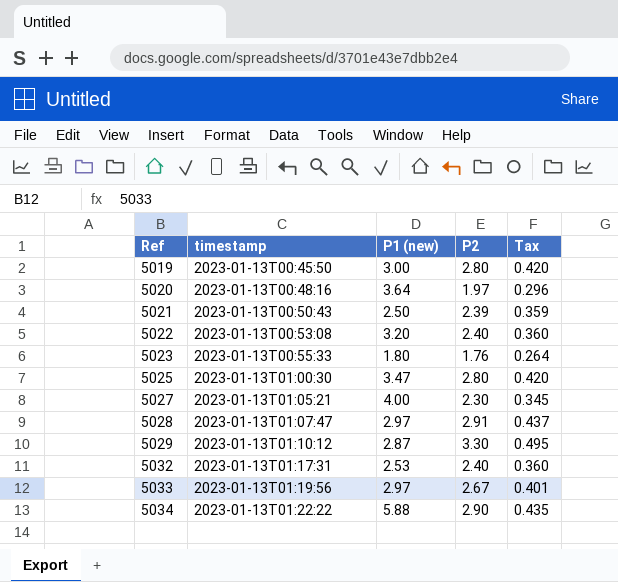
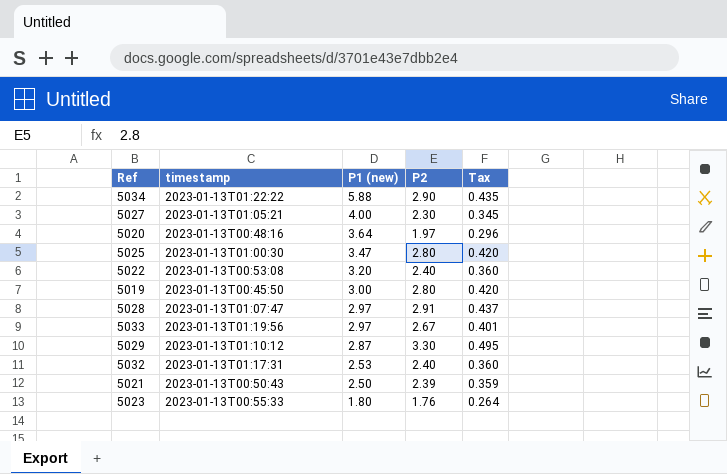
row order: Ref ascending -> P1 (new) descending

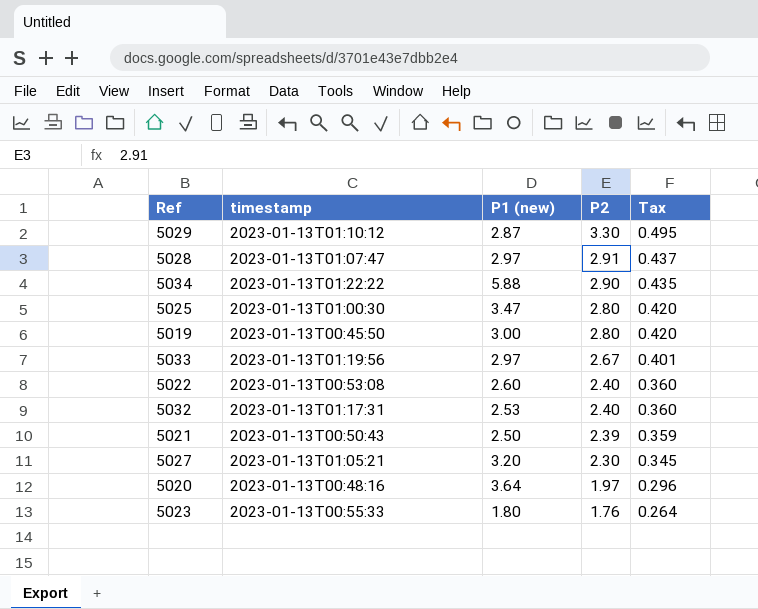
row order: P1 (new) descending -> P2 descending
5022 | P1 (new): 3.20 -> 2.60
5027 | P1 (new): 4.00 -> 3.20

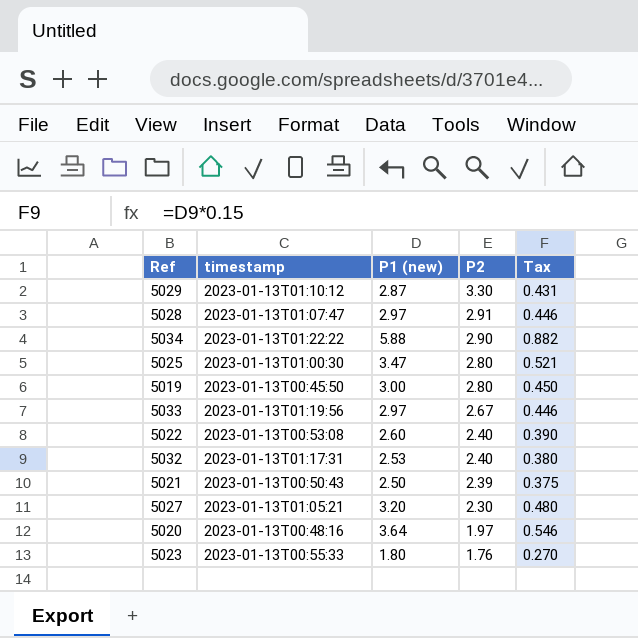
column Tax | formula: [P2] * 0.15 -> [P1 (new)] * 0.15

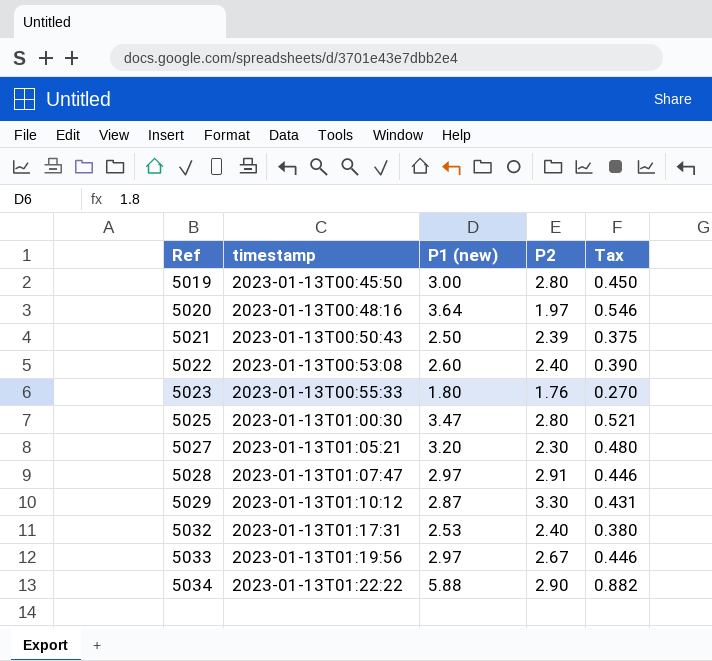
row order: P2 descending -> Ref ascending

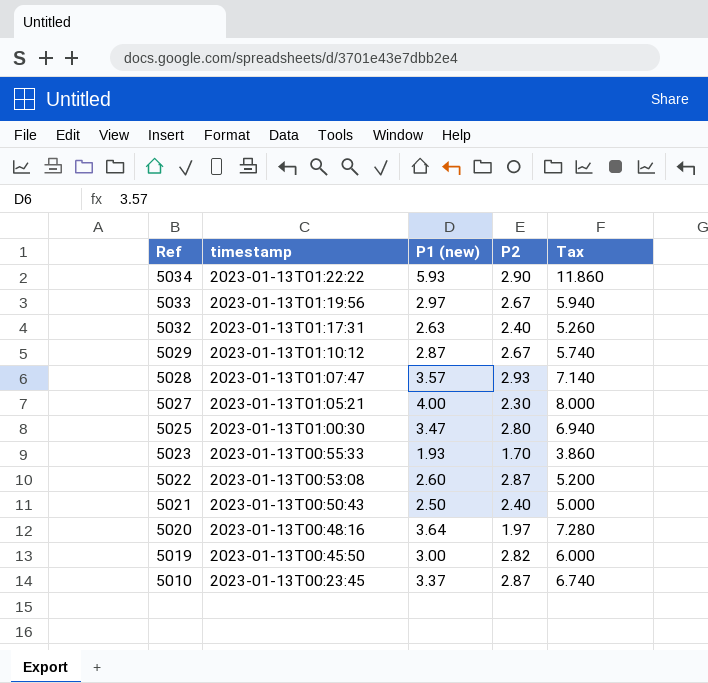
row order: Ref ascending -> Ref descending
column Tax | formula: [P1 (new)] * 0.15 -> [P1 (new)] * 2
5034 | P1 (new): 5.88 -> 5.93
5032 | P1 (new): 2.53 -> 2.63
5029 | P2: 3.30 -> 2.67
5028 | P1 (new): 2.97 -> 3.57
5028 | P2: 2.91 -> 2.93
5027 | P1 (new): 3.20 -> 4.00
5023 | P1 (new): 1.80 -> 1.93
5023 | P2: 1.76 -> 1.70
5022 | P2: 2.40 -> 2.87
5021 | P2: 2.39 -> 2.40
5019 | P2: 2.80 -> 2.82
row 5010: none -> 2023-01-13T00:23:45 | 3.37 | 2.87 | 6.740

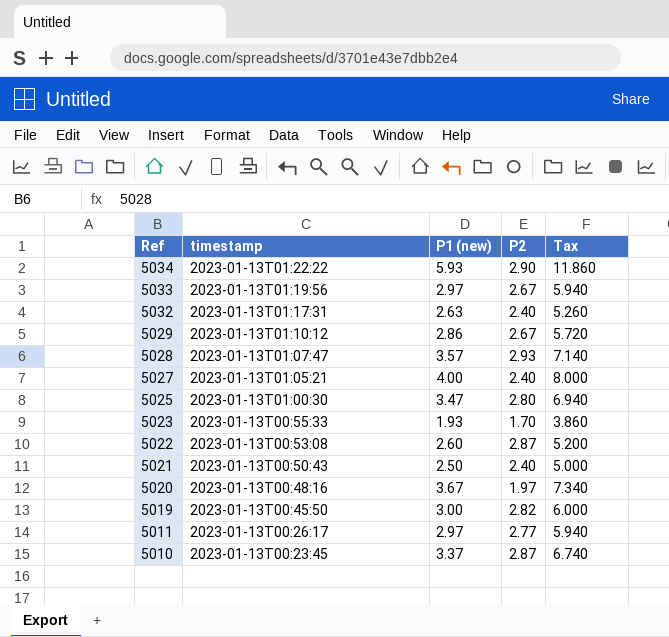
5029 | P1 (new): 2.87 -> 2.86
5029 | Tax: 5.740 -> 5.720
5027 | P2: 2.30 -> 2.40
5020 | P1 (new): 3.64 -> 3.67
5020 | Tax: 7.280 -> 7.340
row 5011: none -> 2023-01-13T00:26:17 | 2.97 | 2.77 | 5.940

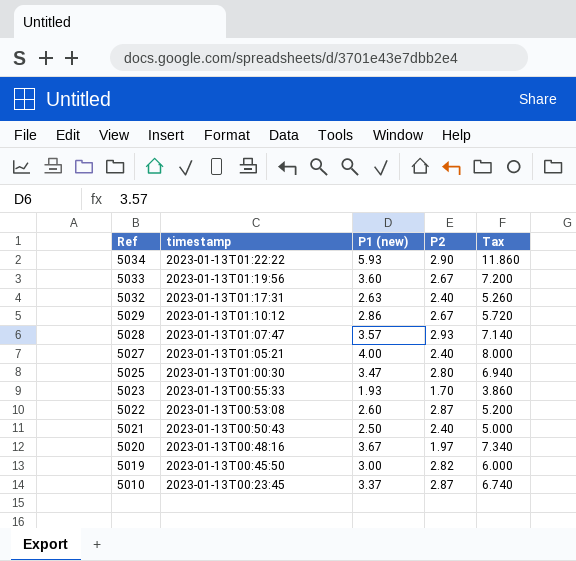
row 5011: 2023-01-13T00:26:17 | 2.97 | 2.77 | 5.940 -> none
5033 | P1 (new): 2.97 -> 3.60
5033 | Tax: 5.940 -> 7.200

